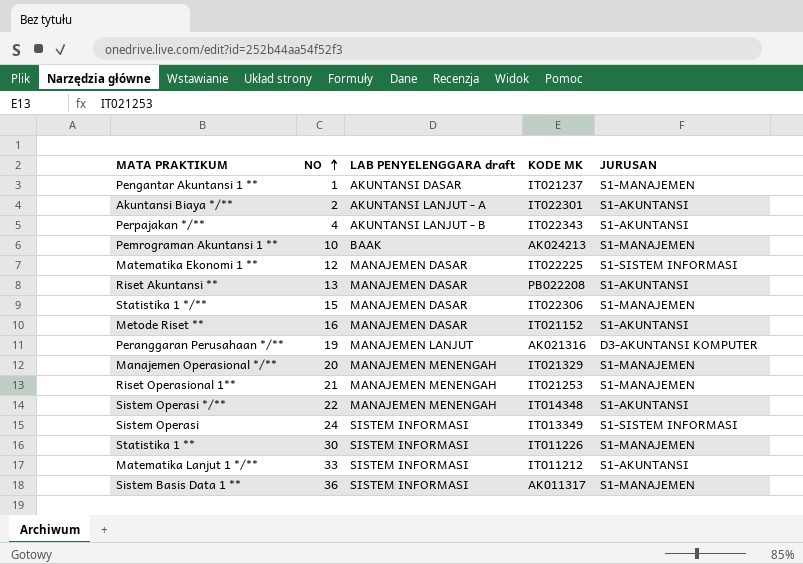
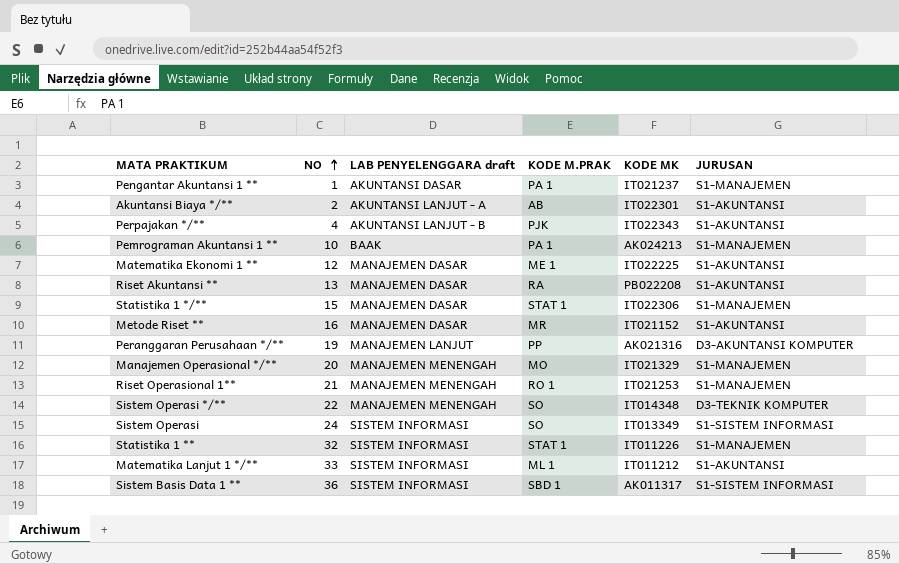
column KODE M.PRAK | position: none -> 4
Matematika Ekonomi 1 ** | JURUSAN: S1-SISTEM INFORMASI -> S1-AKUNTANSI
Sistem Operasi */** | JURUSAN: S1-AKUNTANSI -> D3-TEKNIK KOMPUTER
Statistika 1 ** | NO: 30 -> 32
Sistem Basis Data 1 ** | JURUSAN: S1-MANAJEMEN -> S1-SISTEM INFORMASI

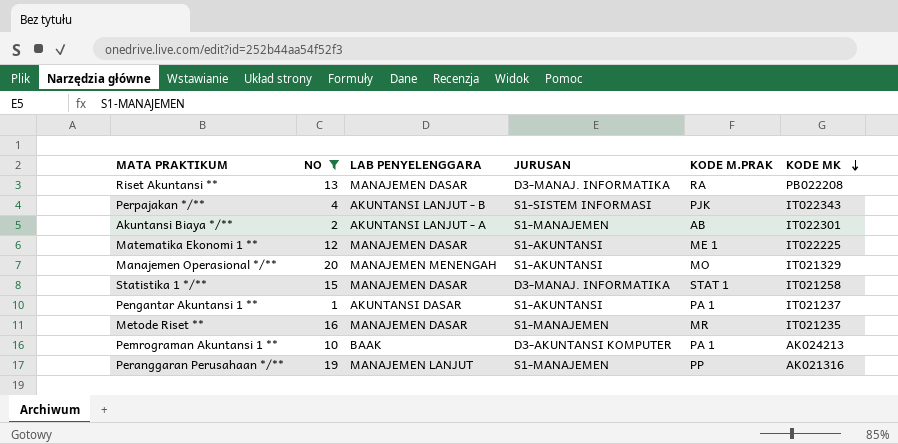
filter: none -> NO <= 20
row order: NO ascending -> KODE MK descending
column name: LAB PENYELENGGARA draft -> LAB PENYELENGGARA
column JURUSAN | position: 6 -> 4
Riset Akuntansi ** | JURUSAN: S1-AKUNTANSI -> D3-MANAJ. INFORMATIKA
Perpajakan */** | JURUSAN: S1-AKUNTANSI -> S1-SISTEM INFORMASI
Akuntansi Biaya */** | JURUSAN: S1-AKUNTANSI -> S1-MANAJEMEN
Manajemen Operasional */** | JURUSAN: S1-MANAJEMEN -> S1-AKUNTANSI
Statistika 1 */** | JURUSAN: S1-MANAJEMEN -> D3-MANAJ. INFORMATIKA
Statistika 1 */** | KODE MK: IT022306 -> IT021258
Pengantar Akuntansi 1 ** | JURUSAN: S1-MANAJEMEN -> S1-AKUNTANSI
Metode Riset ** | JURUSAN: S1-AKUNTANSI -> S1-MANAJEMEN
Metode Riset ** | KODE MK: IT021152 -> IT021235
Pemrograman Akuntansi 1 ** | JURUSAN: S1-MANAJEMEN -> D3-AKUNTANSI KOMPUTER
Peranggaran Perusahaan */** | JURUSAN: D3-AKUNTANSI KOMPUTER -> S1-MANAJEMEN

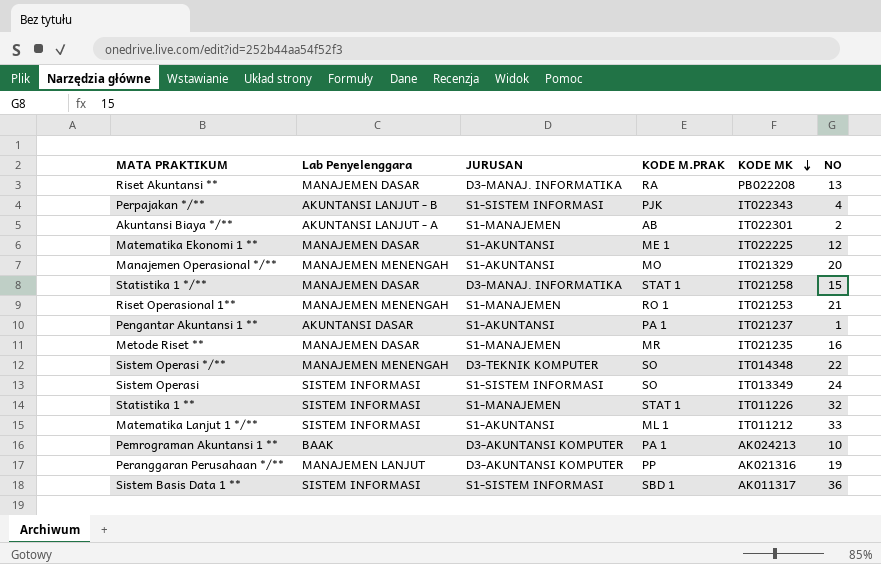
filter: NO <= 20 -> none
column name: LAB PENYELENGGARA -> Lab Penyelenggara
column NO | position: 2 -> 6
Peranggaran Perusahaan */** | JURUSAN: S1-MANAJEMEN -> D3-AKUNTANSI KOMPUTER

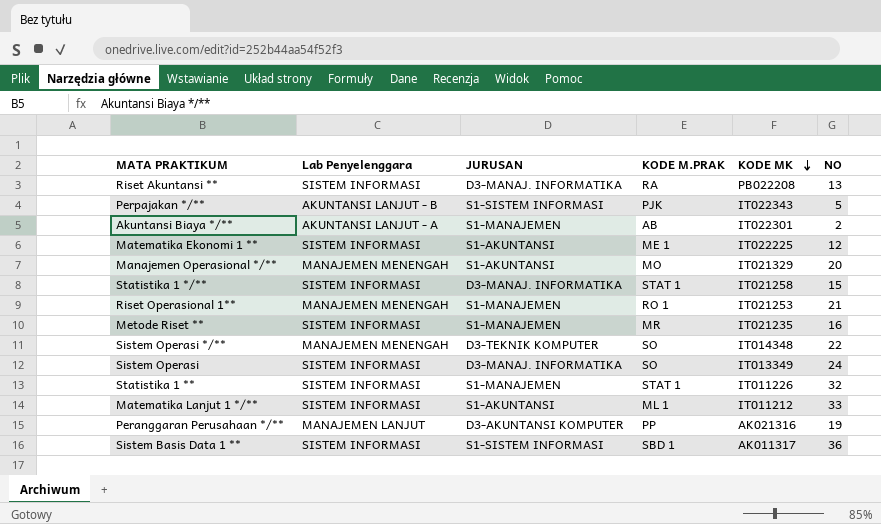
row Pengantar Akuntansi 1 **: AKUNTANSI DASAR | S1-AKUNTANSI | PA 1 | IT021237 | 1 -> none
row Pemrograman Akuntansi 1 **: BAAK | D3-AKUNTANSI KOMPUTER | PA 1 | AK024213 | 10 -> none
Riset Akuntansi ** | Lab Penyelenggara: MANAJEMEN DASAR -> SISTEM INFORMASI
Perpajakan */** | NO: 4 -> 5
Matematika Ekonomi 1 ** | Lab Penyelenggara: MANAJEMEN DASAR -> SISTEM INFORMASI
Statistika 1 */** | Lab Penyelenggara: MANAJEMEN DASAR -> SISTEM INFORMASI
Metode Riset ** | Lab Penyelenggara: MANAJEMEN DASAR -> SISTEM INFORMASI
Sistem Operasi | JURUSAN: S1-SISTEM INFORMASI -> D3-MANAJ. INFORMATIKA

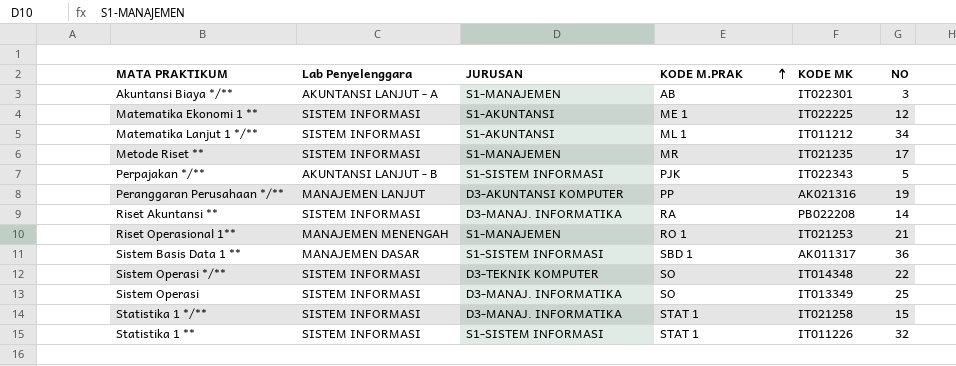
row order: KODE MK descending -> KODE M.PRAK ascending
row Manajemen Operasional */**: MANAJEMEN MENENGAH | S1-AKUNTANSI | MO | IT021329 | 20 -> none
Akuntansi Biaya */** | NO: 2 -> 3
Matematika Lanjut 1 */** | NO: 33 -> 34
Metode Riset ** | NO: 16 -> 17
Riset Akuntansi ** | NO: 13 -> 14
Sistem Basis Data 1 ** | Lab Penyelenggara: SISTEM INFORMASI -> MANAJEMEN DASAR
Sistem Operasi */** | Lab Penyelenggara: MANAJEMEN MENENGAH -> SISTEM INFORMASI
Sistem Operasi | NO: 24 -> 25
Statistika 1 ** | JURUSAN: S1-MANAJEMEN -> S1-SISTEM INFORMASI

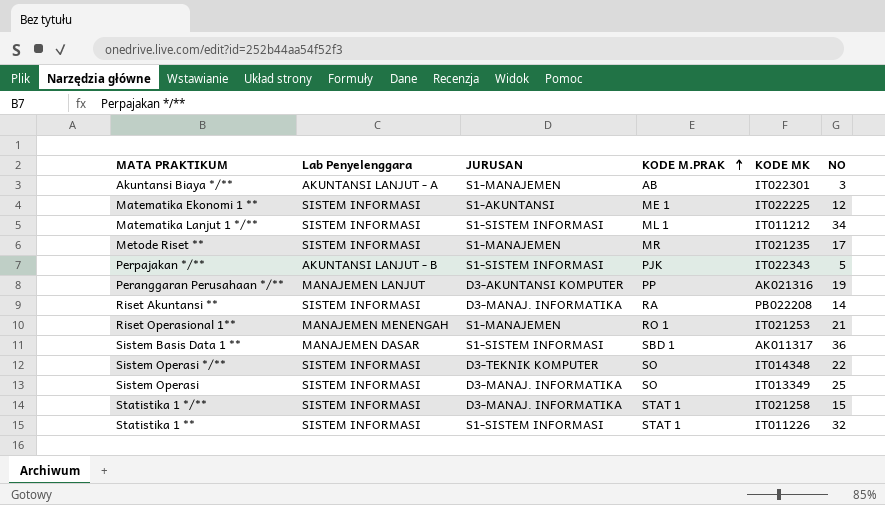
Matematika Lanjut 1 */** | JURUSAN: S1-AKUNTANSI -> S1-SISTEM INFORMASI

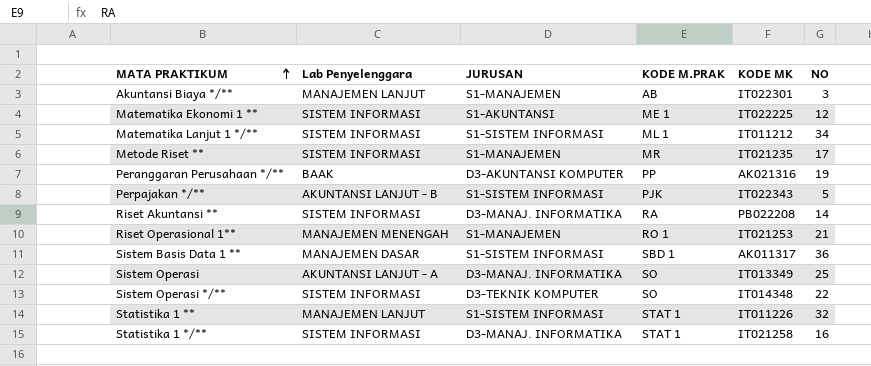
row order: KODE M.PRAK ascending -> MATA PRAKTIKUM ascending
Akuntansi Biaya */** | Lab Penyelenggara: AKUNTANSI LANJUT - A -> MANAJEMEN LANJUT
Peranggaran Perusahaan */** | Lab Penyelenggara: MANAJEMEN LANJUT -> BAAK
Sistem Operasi | Lab Penyelenggara: SISTEM INFORMASI -> AKUNTANSI LANJUT - A
Statistika 1 ** | Lab Penyelenggara: SISTEM INFORMASI -> MANAJEMEN LANJUT
Statistika 1 */** | NO: 15 -> 16

